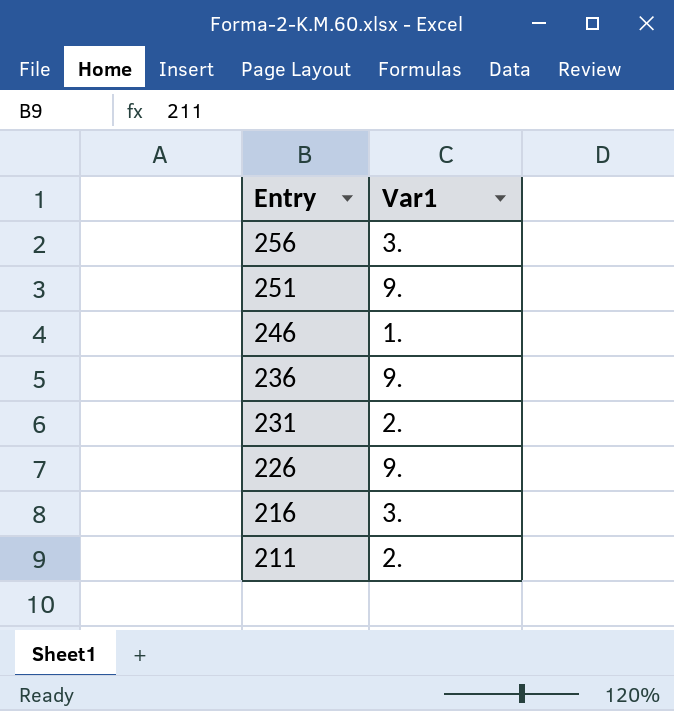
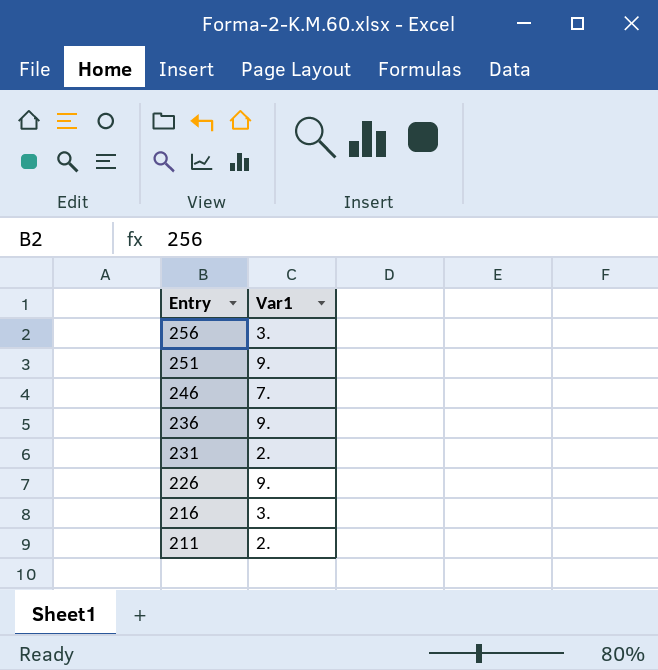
246 | Var1: 1. -> 7.

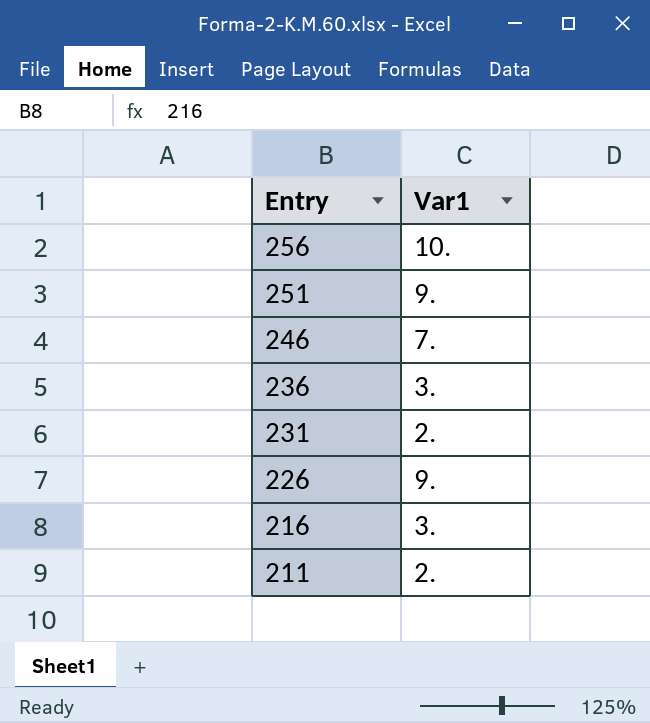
256 | Var1: 3. -> 10.
236 | Var1: 9. -> 3.

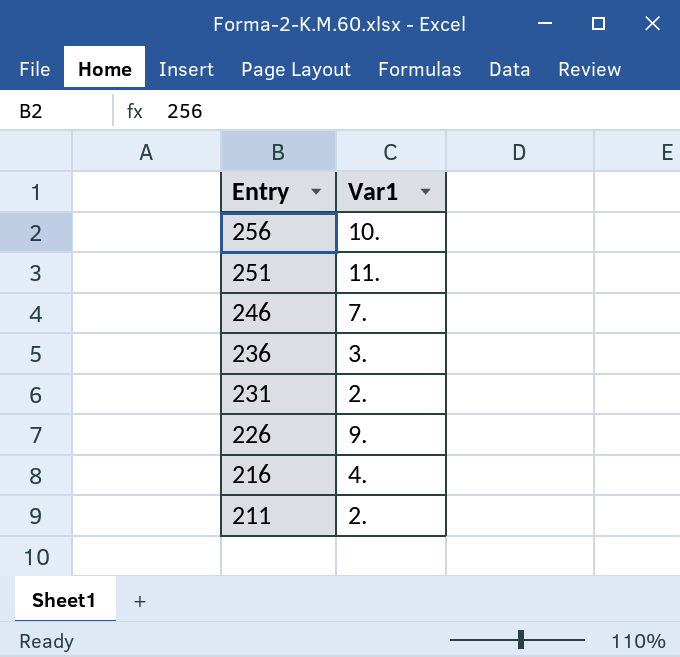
251 | Var1: 9. -> 11.
216 | Var1: 3. -> 4.

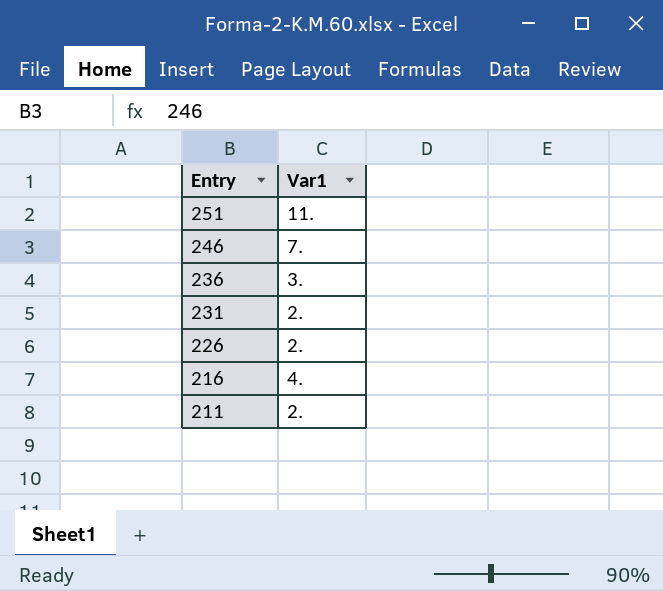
row 256: 10. -> none
226 | Var1: 9. -> 2.

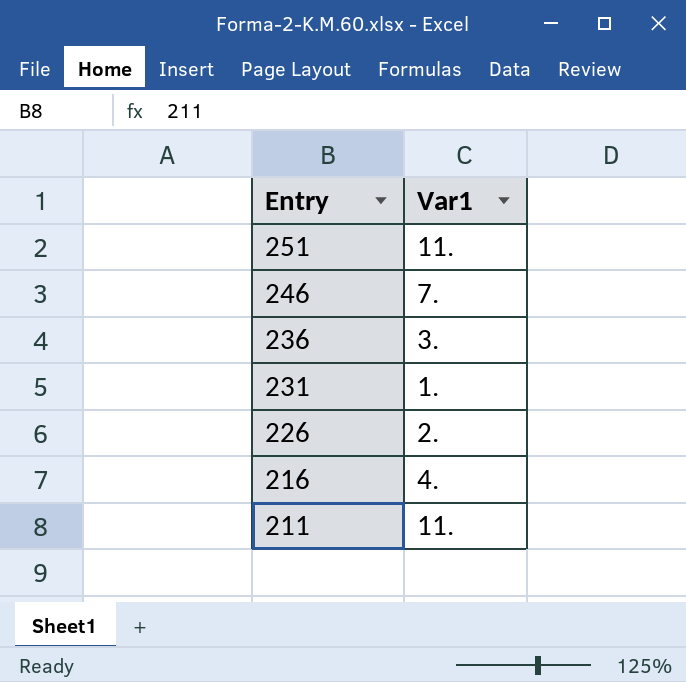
231 | Var1: 2. -> 1.
211 | Var1: 2. -> 11.

